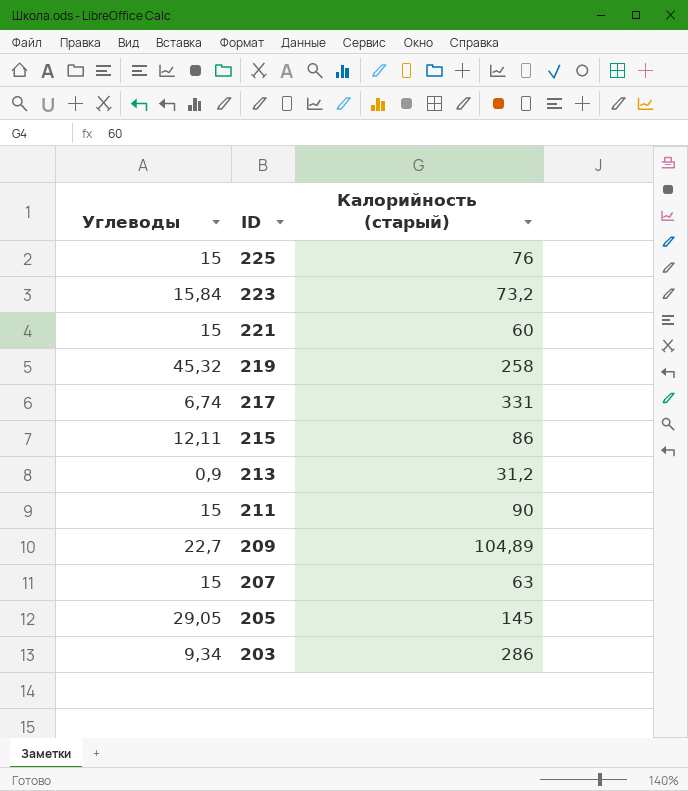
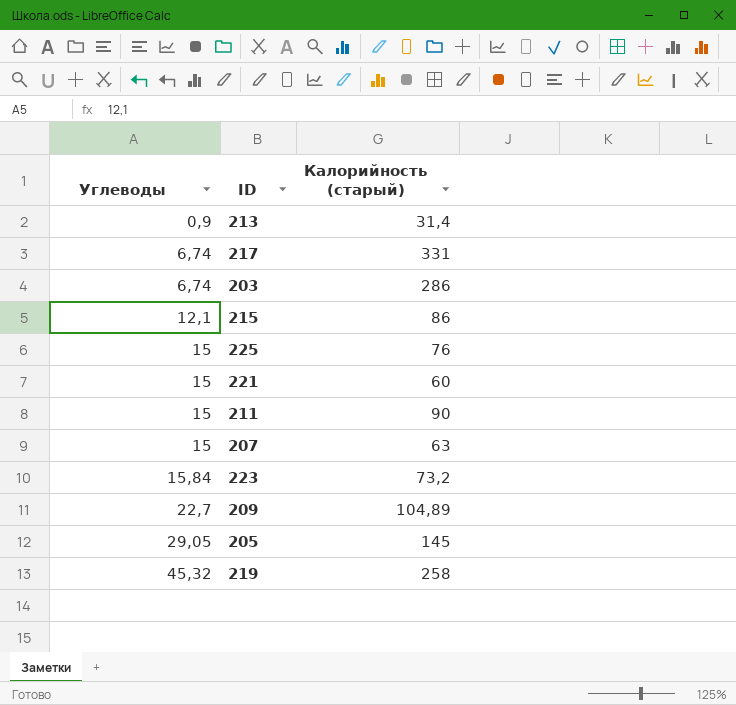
row order: ID descending -> Углеводы ascending
213 | Калорийность (старый): 31,2 -> 31,4
203 | Углеводы: 9,34 -> 6,74
215 | Углеводы: 12,11 -> 12,1

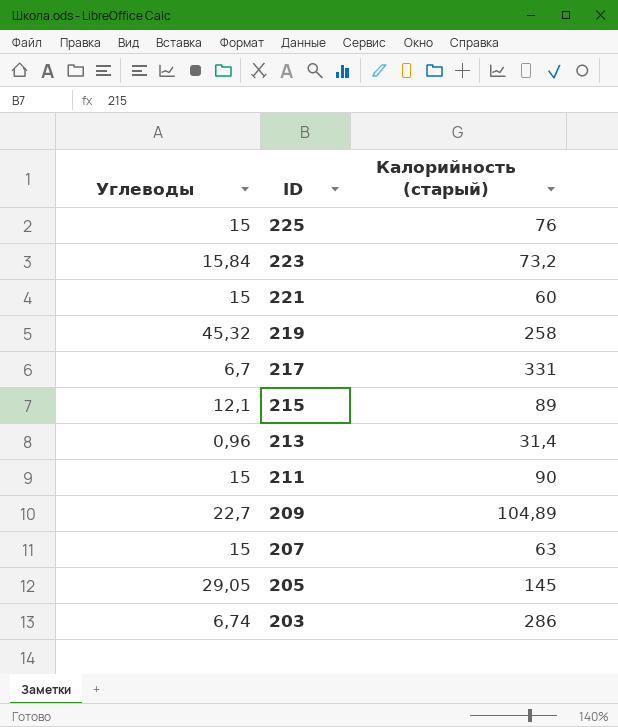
row order: Углеводы ascending -> ID descending
217 | Углеводы: 6,74 -> 6,7
215 | Калорийность (старый): 86 -> 89
213 | Углеводы: 0,9 -> 0,96

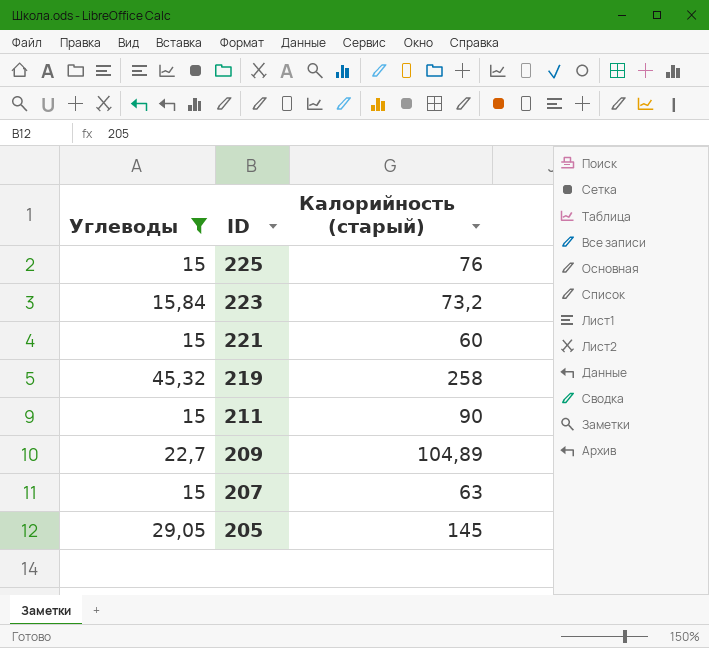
filter: none -> Углеводы >= 15

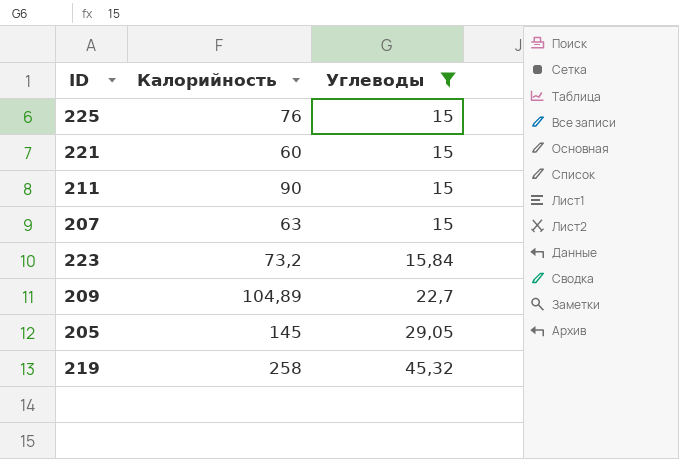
row order: ID descending -> Углеводы ascending
column name: Калорийность (старый) -> Калорийность
column Углеводы | position: 1 -> 3

